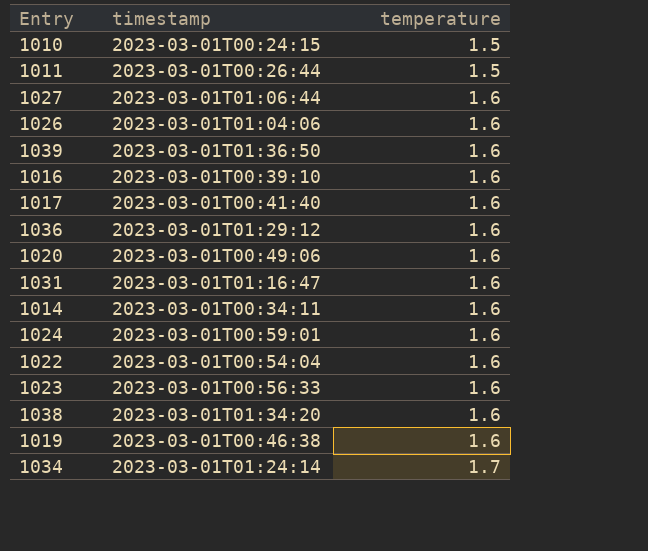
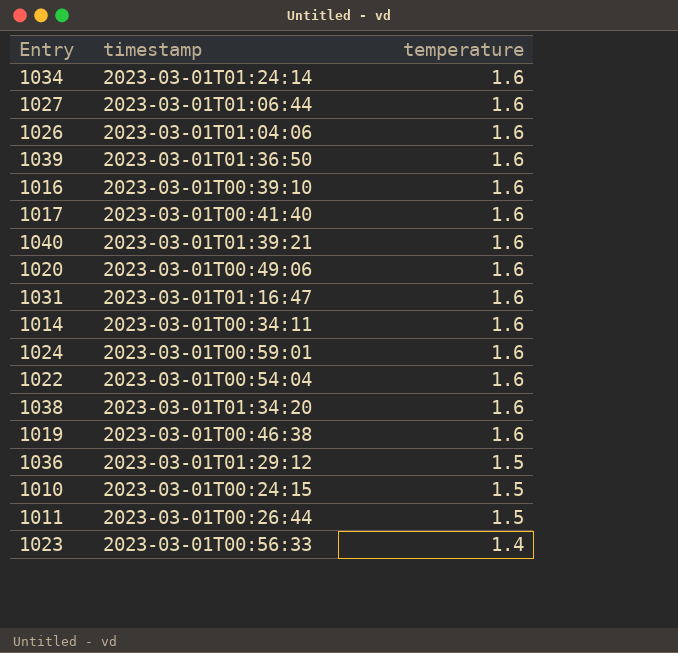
row order: temperature ascending -> temperature descending
1034 | temperature: 1.7 -> 1.6
row 1040: none -> 2023-03-01T01:39:21 | 1.6
1036 | temperature: 1.6 -> 1.5
1023 | temperature: 1.6 -> 1.4

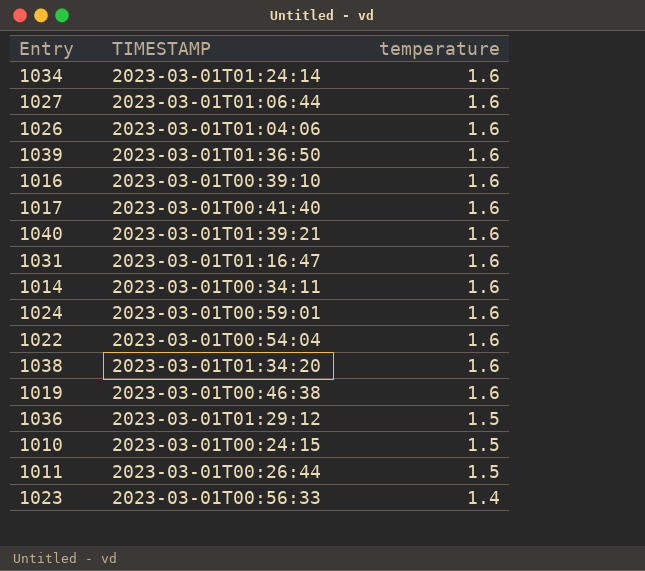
column name: timestamp -> TIMESTAMP
row 1020: 2023-03-01T00:49:06 | 1.6 -> none

